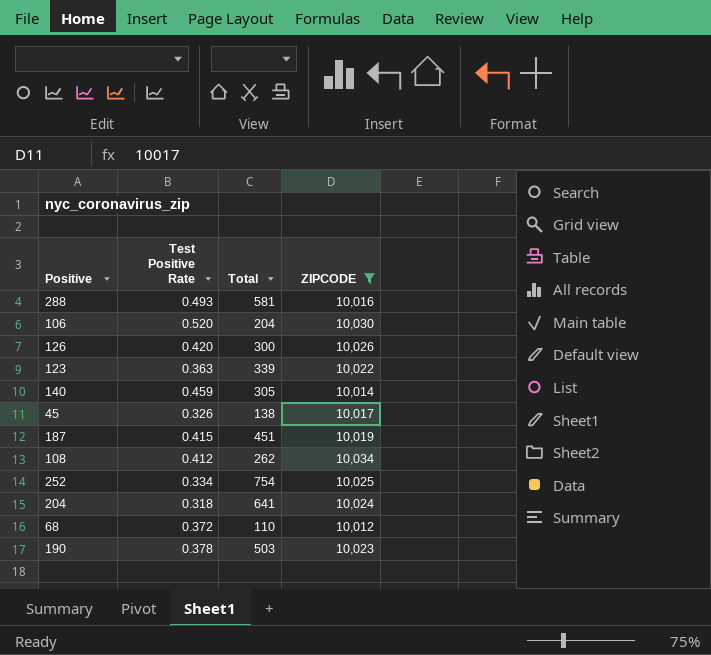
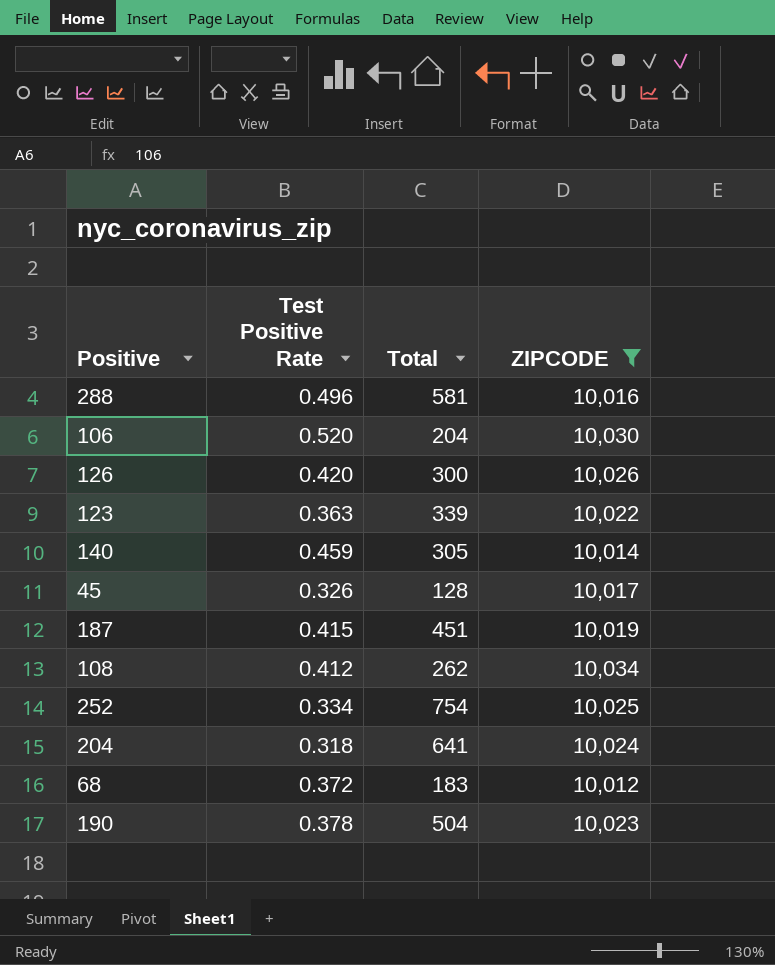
288 | Test Positive Rate: 0.493 -> 0.496
45 | Total: 138 -> 128
68 | Total: 110 -> 183
190 | Total: 503 -> 504

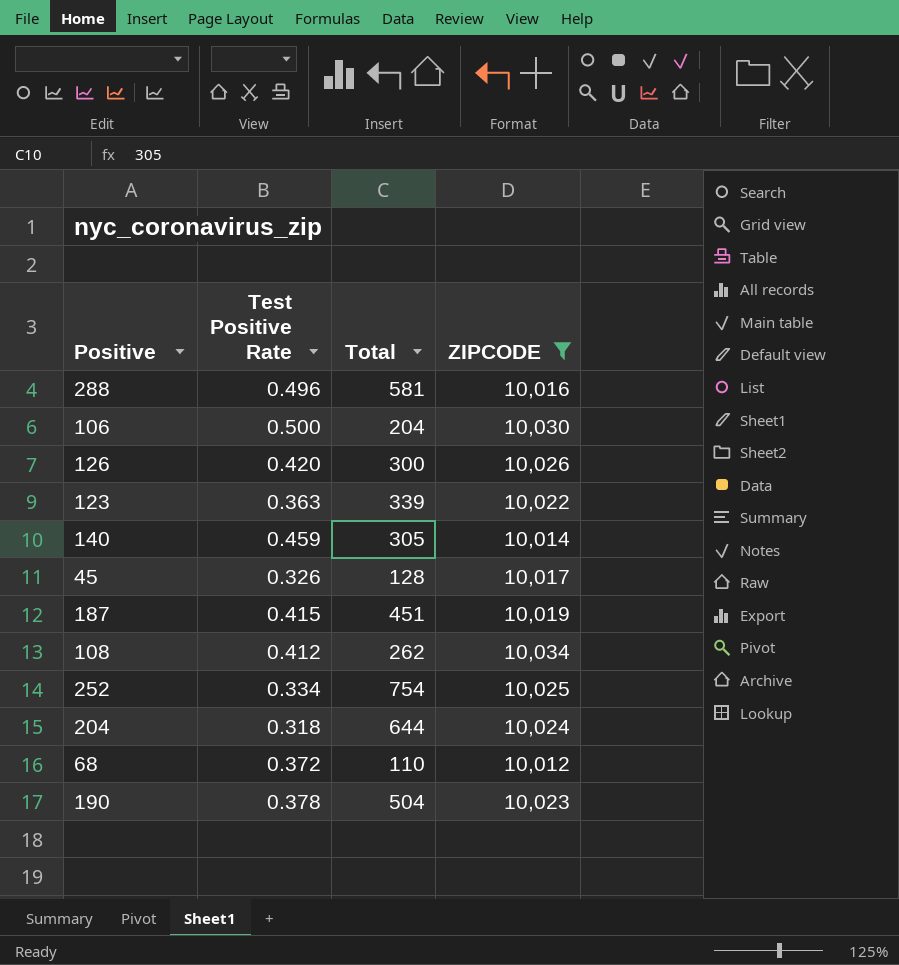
106 | Test Positive Rate: 0.520 -> 0.500
204 | Total: 641 -> 644
68 | Total: 183 -> 110

